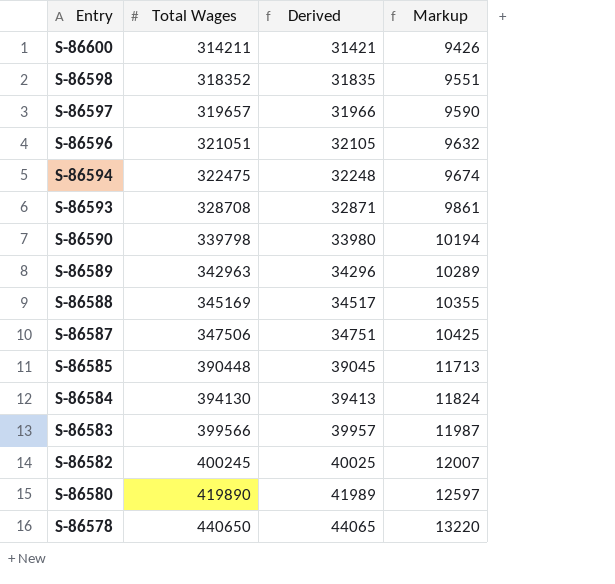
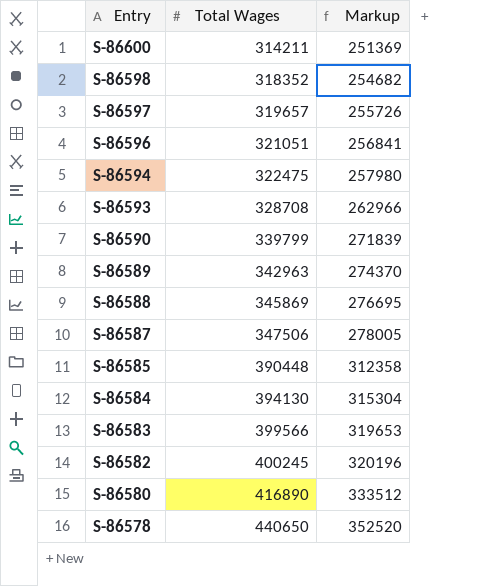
column Derived | formula: [Total Wages] * 0.1 -> none
column Markup | formula: [Total Wages] * 0.03 -> [Total Wages] * 0.8
S-86590 | Total Wages: 339798 -> 339799
S-86588 | Total Wages: 345169 -> 345869
S-86580 | Total Wages: 419890 -> 416890

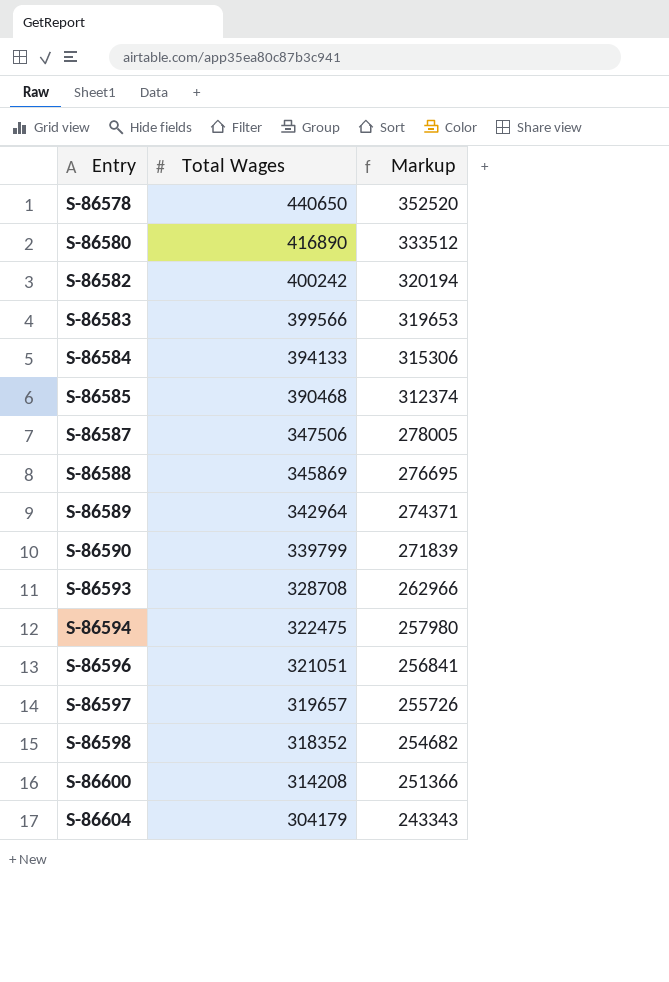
row order: Entry descending -> Entry ascending
S-86582 | Total Wages: 400245 -> 400242
S-86582 | Markup: 320196 -> 320194
S-86584 | Total Wages: 394130 -> 394133
S-86584 | Markup: 315304 -> 315306
S-86585 | Total Wages: 390448 -> 390468
S-86585 | Markup: 312358 -> 312374
S-86589 | Total Wages: 342963 -> 342964
S-86589 | Markup: 274370 -> 274371
S-86600 | Total Wages: 314211 -> 314208
S-86600 | Markup: 251369 -> 251366
row S-86604: none -> 304179 | 243343

